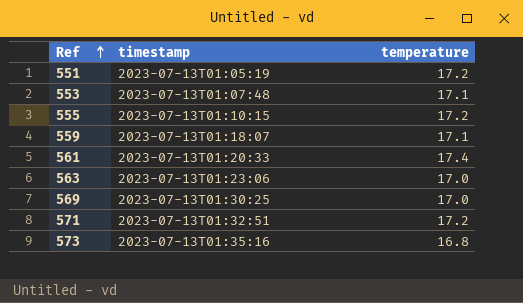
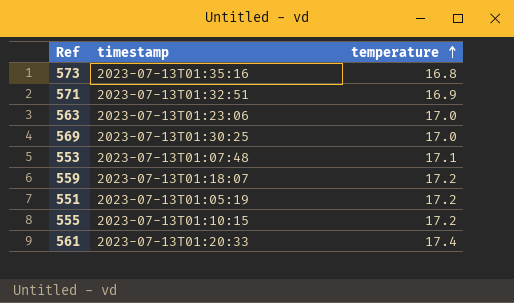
row order: Ref ascending -> temperature ascending
571 | temperature: 17.2 -> 16.9
559 | temperature: 17.1 -> 17.2

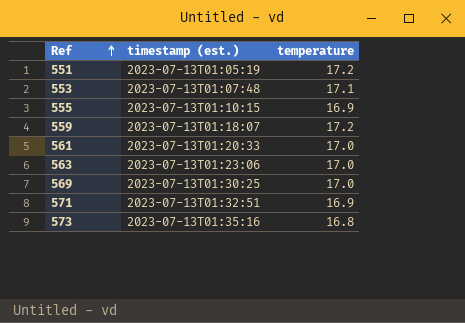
row order: temperature ascending -> Ref ascending
column name: timestamp -> timestamp (est.)
555 | temperature: 17.2 -> 16.9
561 | temperature: 17.4 -> 17.0

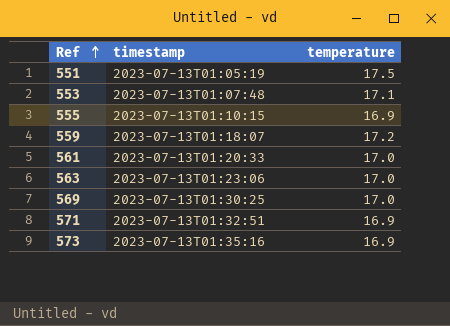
column name: timestamp (est.) -> timestamp
551 | temperature: 17.2 -> 17.5
573 | temperature: 16.8 -> 16.9

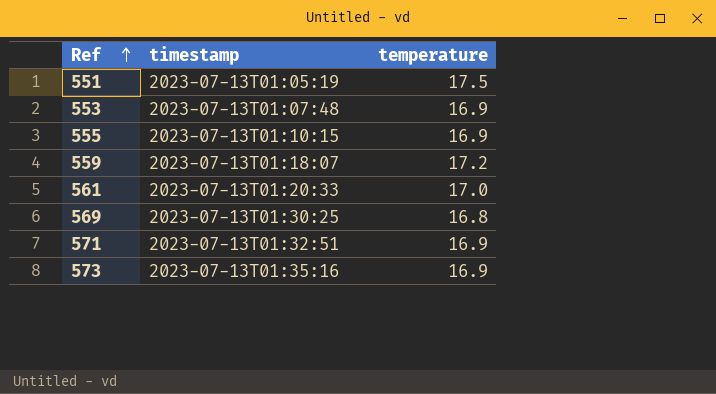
row 563: 2023-07-13T01:23:06 | 17.0 -> none
553 | temperature: 17.1 -> 16.9
569 | temperature: 17.0 -> 16.8

